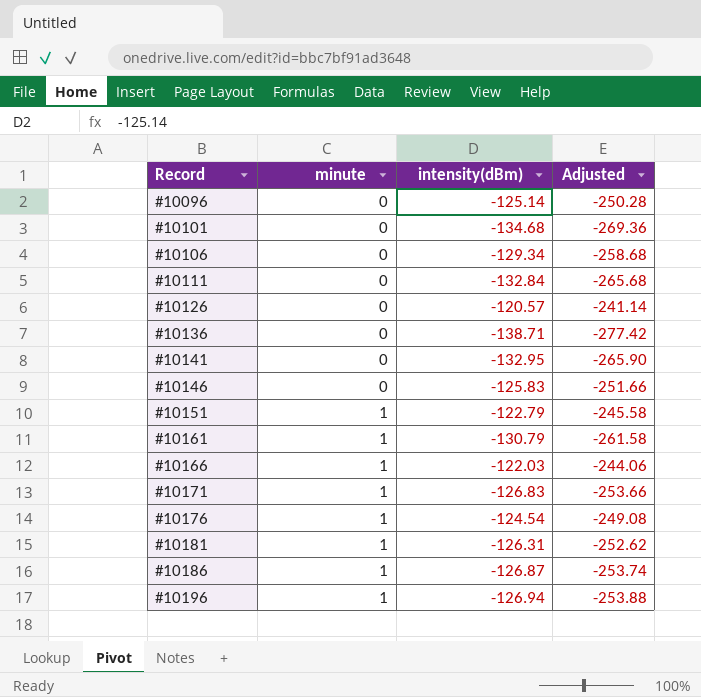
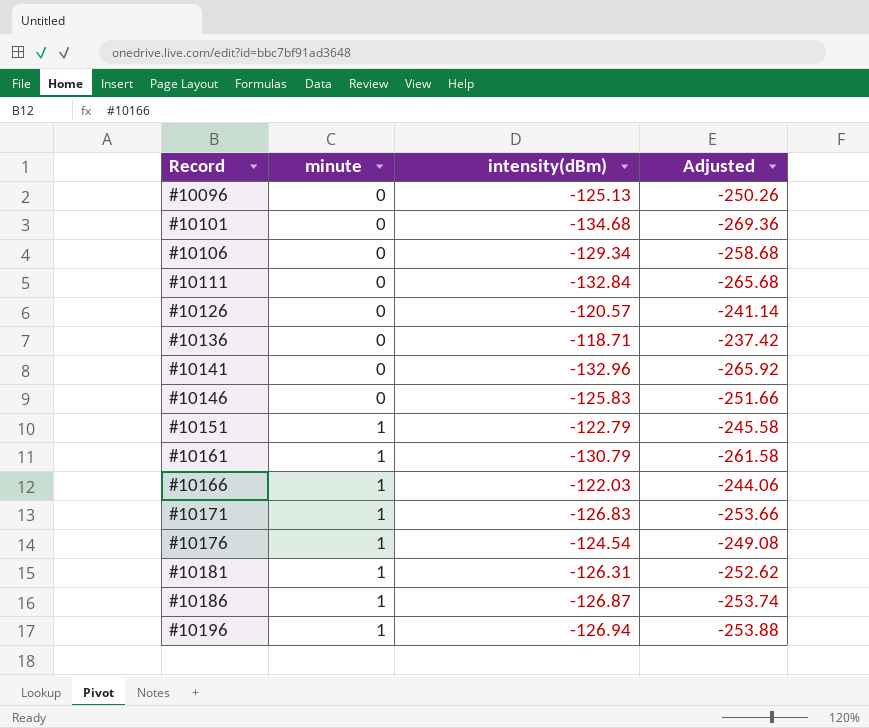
#10096 | intensity(dBm): -125.14 -> -125.13
#10096 | Adjusted: -250.28 -> -250.26
#10136 | intensity(dBm): -138.71 -> -118.71
#10136 | Adjusted: -277.42 -> -237.42
#10141 | intensity(dBm): -132.95 -> -132.96
#10141 | Adjusted: -265.90 -> -265.92

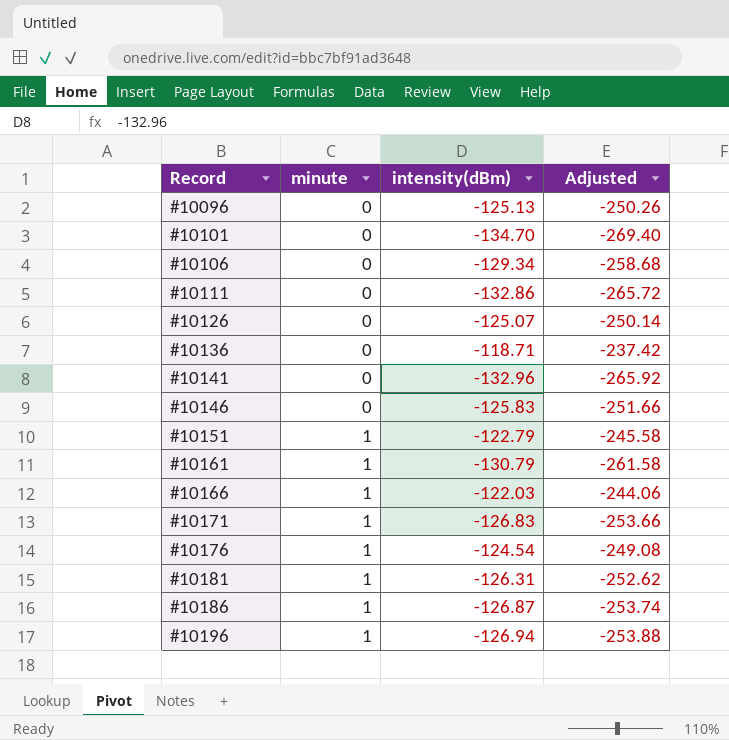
#10101 | intensity(dBm): -134.68 -> -134.70
#10101 | Adjusted: -269.36 -> -269.40
#10111 | intensity(dBm): -132.84 -> -132.86
#10111 | Adjusted: -265.68 -> -265.72
#10126 | intensity(dBm): -120.57 -> -125.07
#10126 | Adjusted: -241.14 -> -250.14

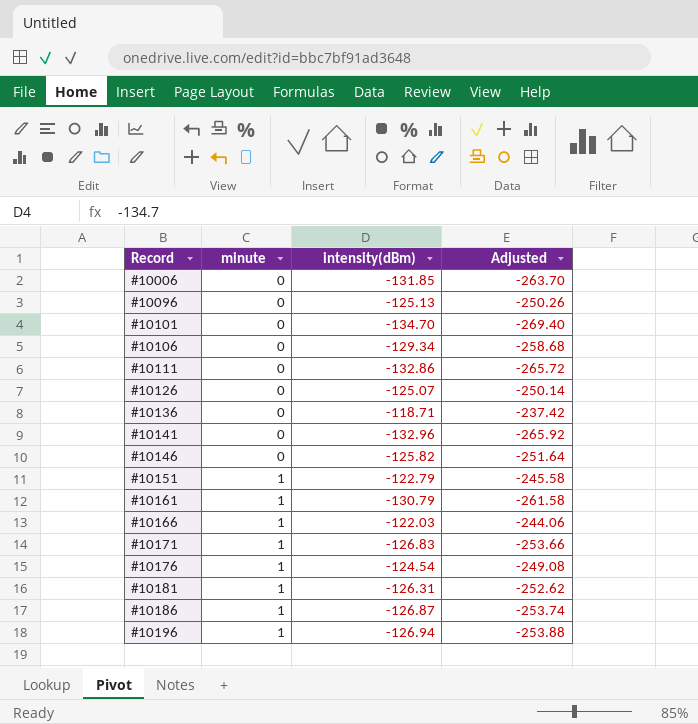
row #10006: none -> 0 | -131.85 | -263.70
#10146 | intensity(dBm): -125.83 -> -125.82
#10146 | Adjusted: -251.66 -> -251.64

